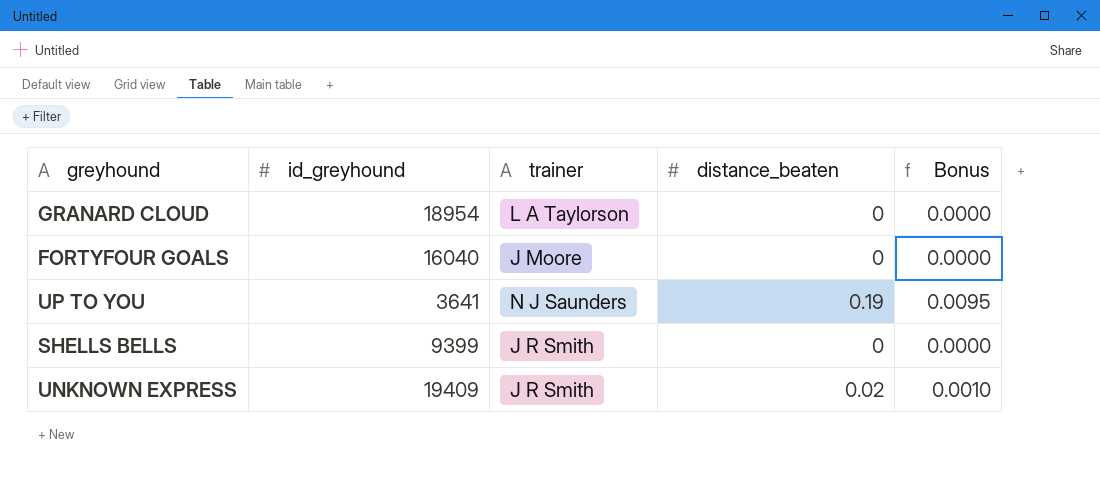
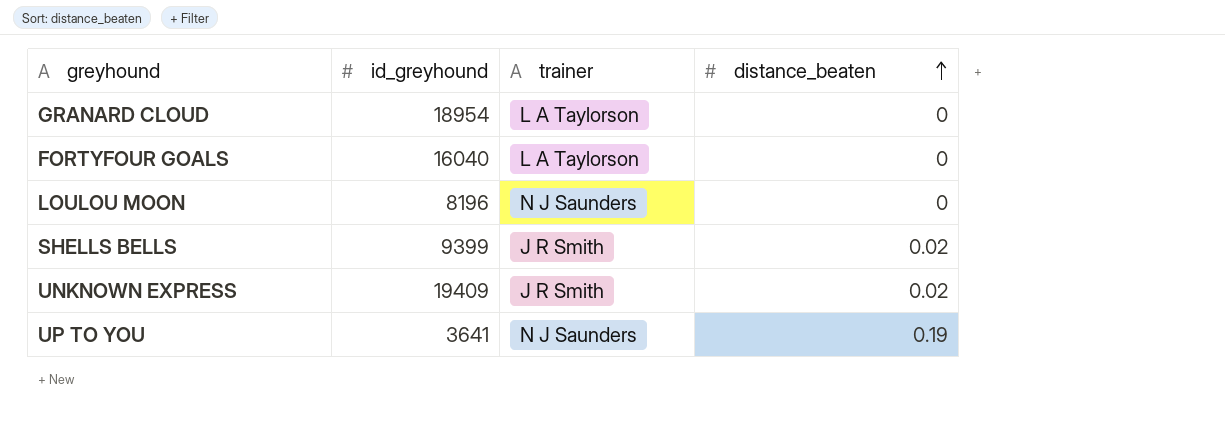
row order: none -> distance_beaten ascending
column Bonus | formula: [distance_beaten] * 0.05 -> none
FORTYFOUR GOALS | trainer: J Moore -> L A Taylorson
row LOULOU MOON: none -> 8196 | N J Saunders | 0
SHELLS BELLS | distance_beaten: 0 -> 0.02

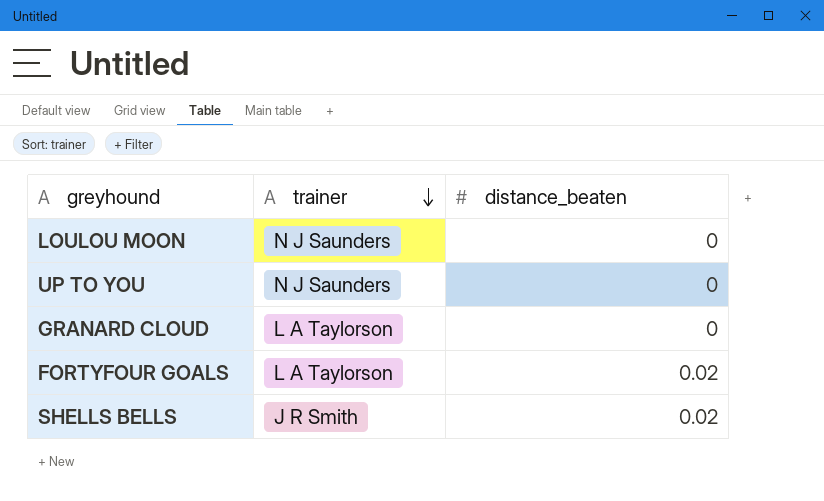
row order: distance_beaten ascending -> trainer descending
column id_greyhound | position: 2 -> none
row UNKNOWN EXPRESS: 19409 | J R Smith | 0.02 -> none
UP TO YOU | distance_beaten: 0.19 -> 0
FORTYFOUR GOALS | distance_beaten: 0 -> 0.02

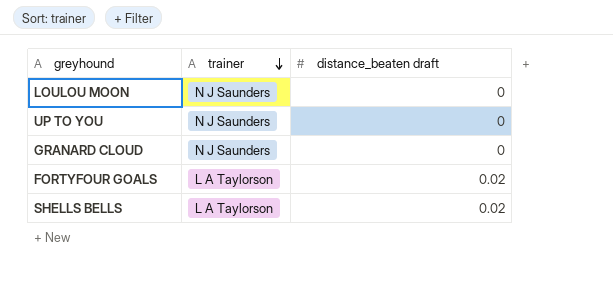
column name: distance_beaten -> distance_beaten draft
GRANARD CLOUD | trainer: L A Taylorson -> N J Saunders
SHELLS BELLS | trainer: J R Smith -> L A Taylorson

